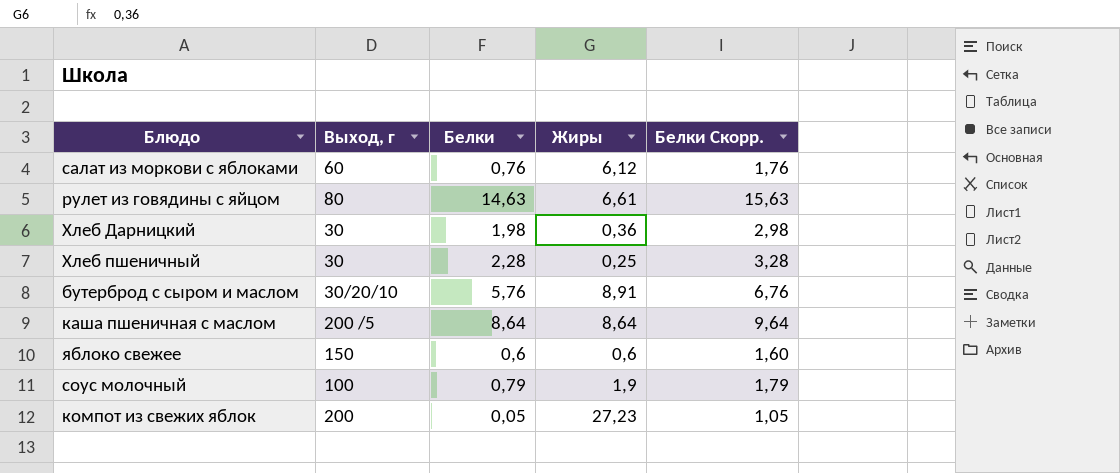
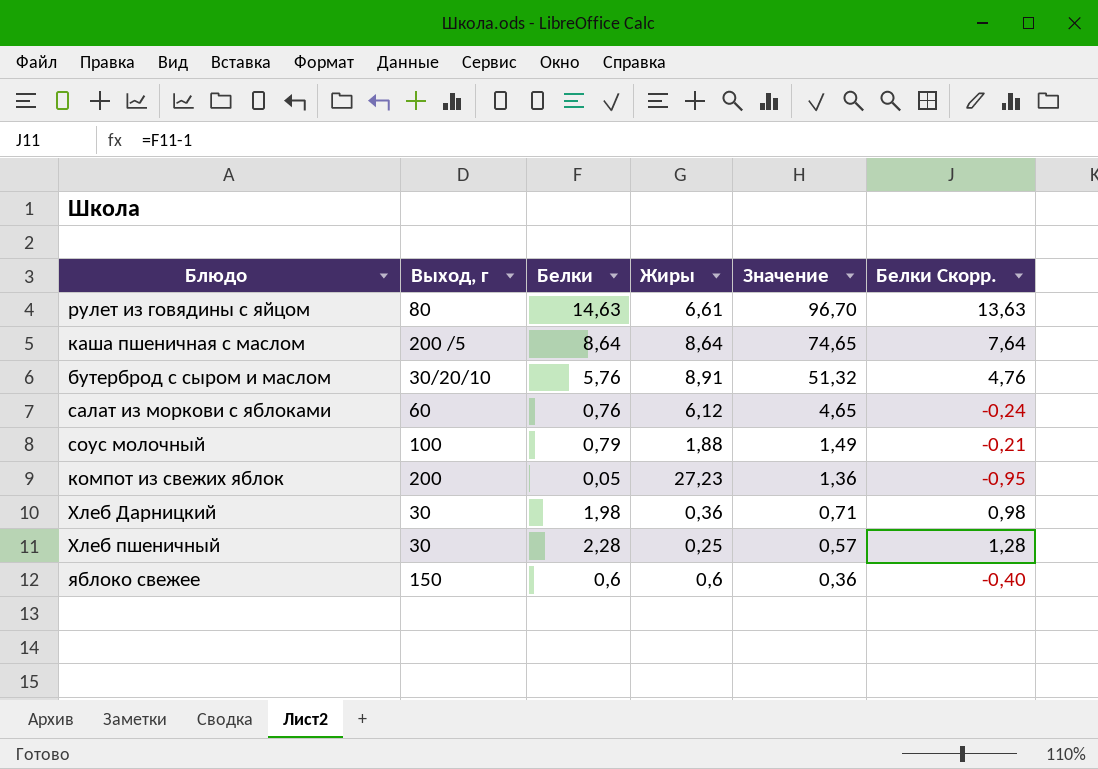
row order: none -> Значение descending
column Значение | formula: none -> [Белки] * [Жиры]
column Белки Скорр. | formula: [Белки] + 1 -> [Белки] - 1
соус молочный | Жиры: 1,9 -> 1,88

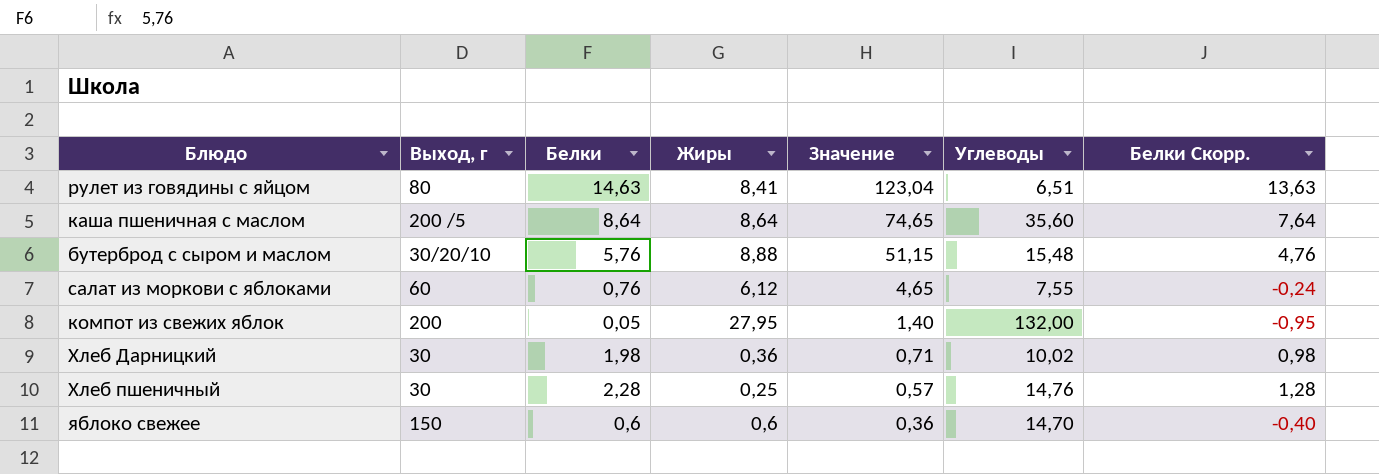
column Углеводы | position: none -> 6
row соус молочный: 100 | 0,79 | 1,88 | 1,49 | -0,21 -> none
рулет из говядины с яйцом | Жиры: 6,61 -> 8,41
рулет из говядины с яйцом | Значение: 96,70 -> 123,04
бутерброд с сыром и маслом | Жиры: 8,91 -> 8,88
бутерброд с сыром и маслом | Значение: 51,32 -> 51,15
компот из свежих яблок | Жиры: 27,23 -> 27,95
компот из свежих яблок | Значение: 1,36 -> 1,40

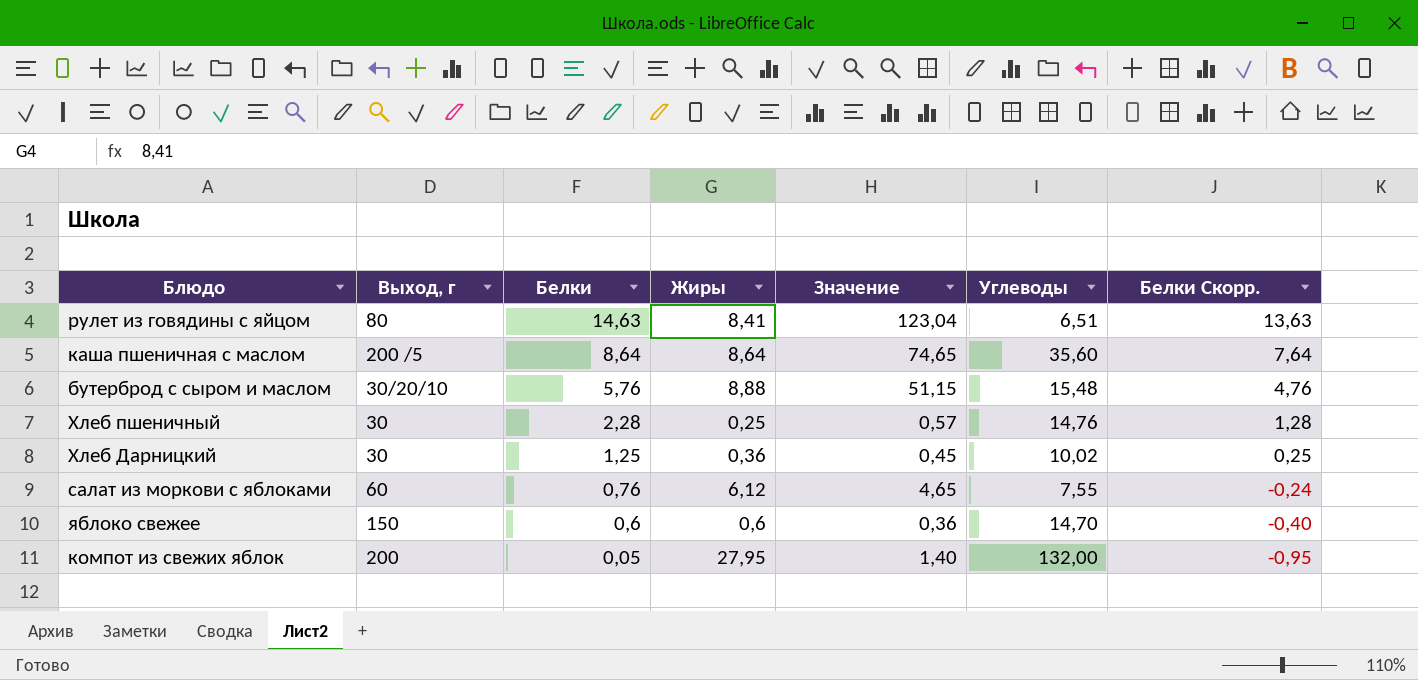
row order: Значение descending -> Белки descending
Хлеб Дарницкий | Белки: 1,98 -> 1,25
Хлеб Дарницкий | Значение: 0,71 -> 0,45
Хлеб Дарницкий | Белки Скорр.: 0,98 -> 0,25

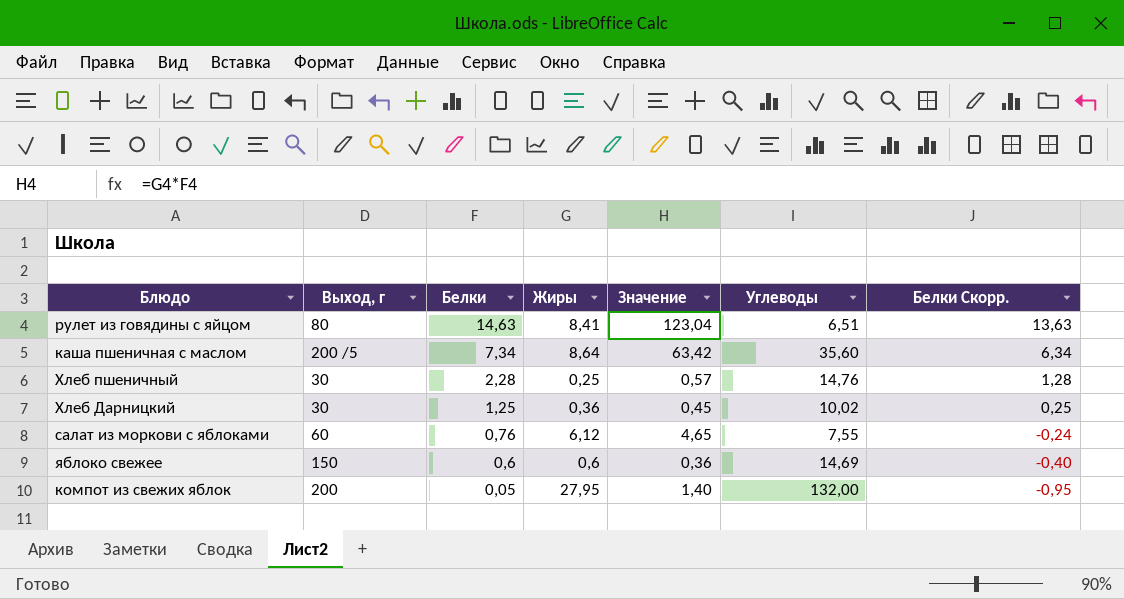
row бутерброд с сыром и маслом: 30/20/10 | 5,76 | 8,88 | 51,15 | 15,48 | 4,76 -> none
каша пшеничная с маслом | Белки: 8,64 -> 7,34
каша пшеничная с маслом | Значение: 74,65 -> 63,42
каша пшеничная с маслом | Белки Скорр.: 7,64 -> 6,34
яблоко свежее | Углеводы: 14,70 -> 14,69

